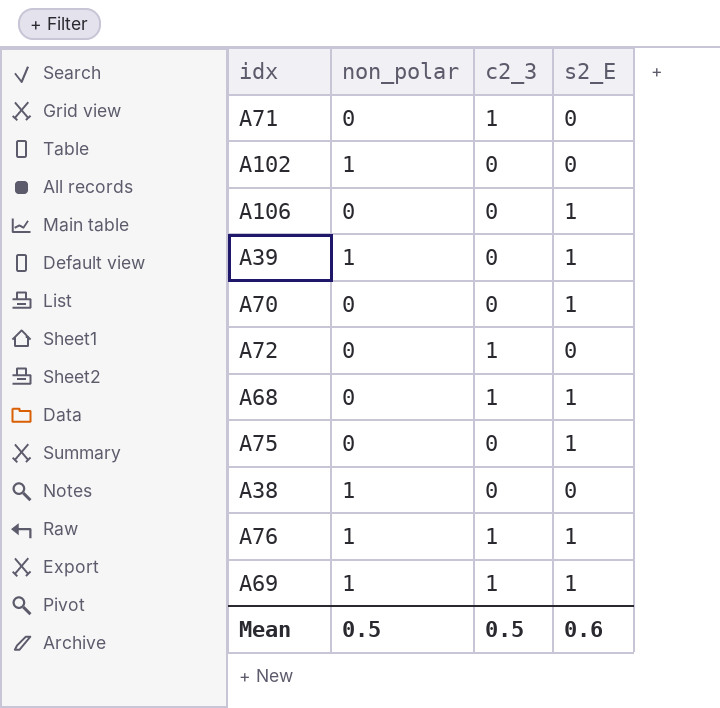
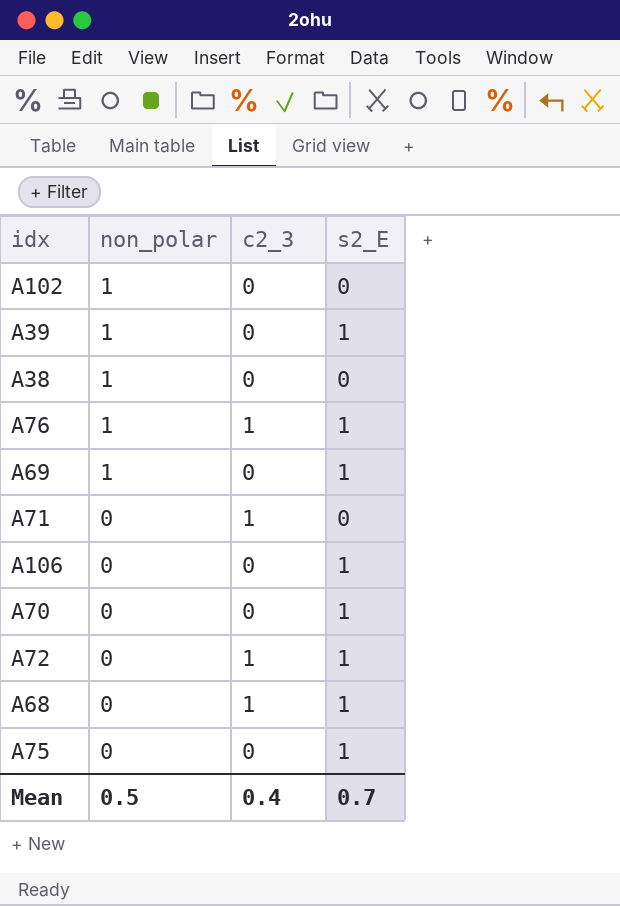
row order: none -> non_polar descending
A69 | c2_3: 1 -> 0
A72 | s2_E: 0 -> 1
Mean | c2_3: 0.5 -> 0.4
Mean | s2_E: 0.6 -> 0.7

